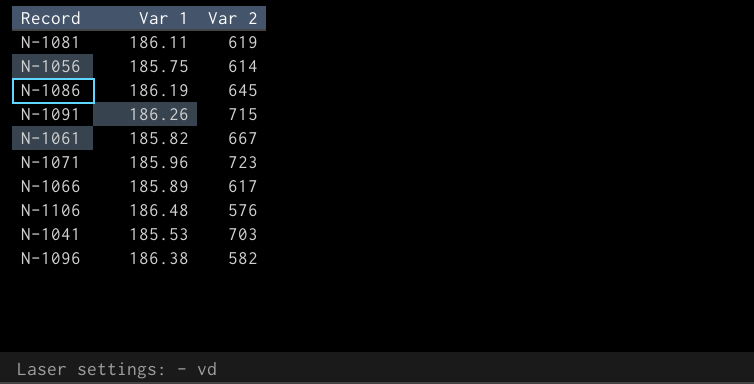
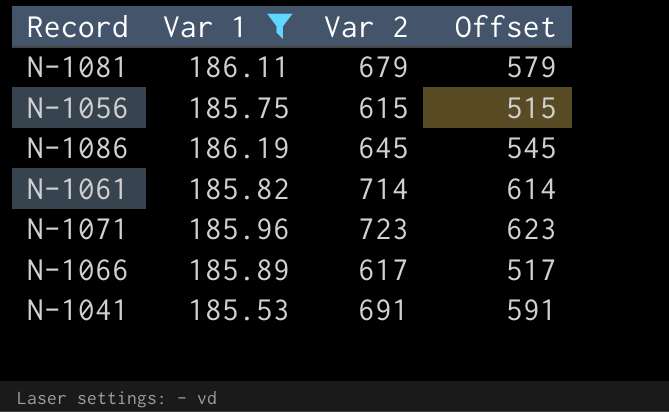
filter: none -> Var 1 <= 186.19
column Offset | formula: none -> [Var 2] - 100
N-1081 | Var 2: 619 -> 679
N-1056 | Var 2: 614 -> 615
N-1061 | Var 2: 667 -> 714
N-1041 | Var 2: 703 -> 691

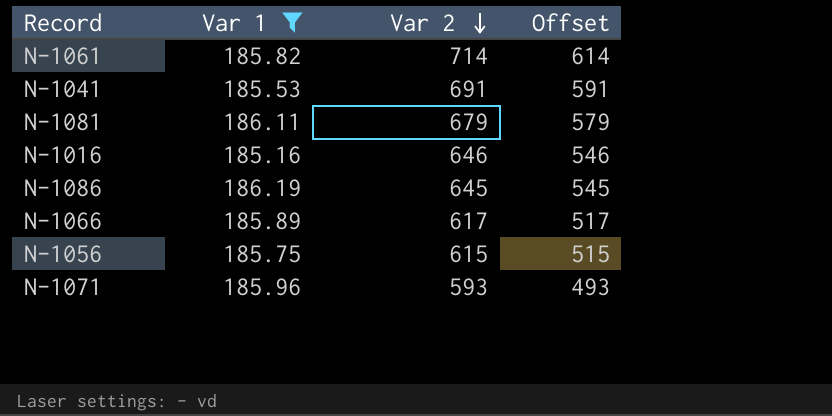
row order: none -> Var 2 descending
row N-1016: none -> 185.16 | 646 | 546
N-1071 | Var 2: 723 -> 593
N-1071 | Offset: 623 -> 493

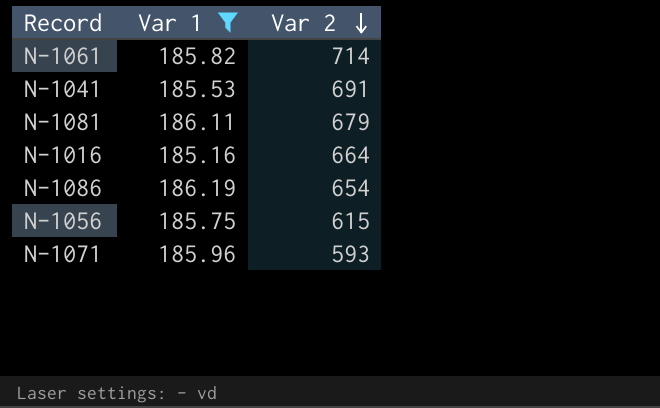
column Offset | formula: [Var 2] - 100 -> none
row N-1066: 185.89 | 617 | 517 -> none
N-1016 | Var 2: 646 -> 664
N-1086 | Var 2: 645 -> 654

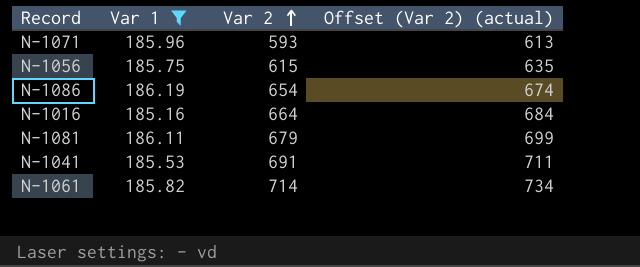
row order: Var 2 descending -> Var 2 ascending
column Offset (Var 2) (actual) | formula: none -> [Var 2] + 20

